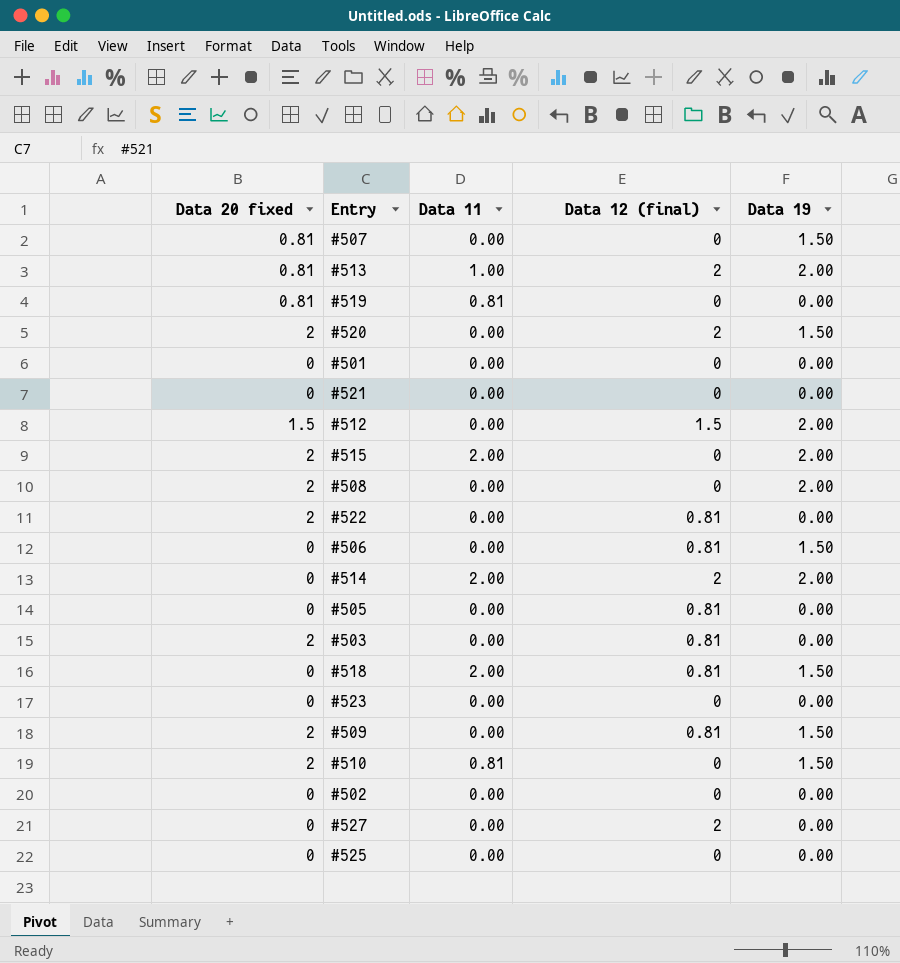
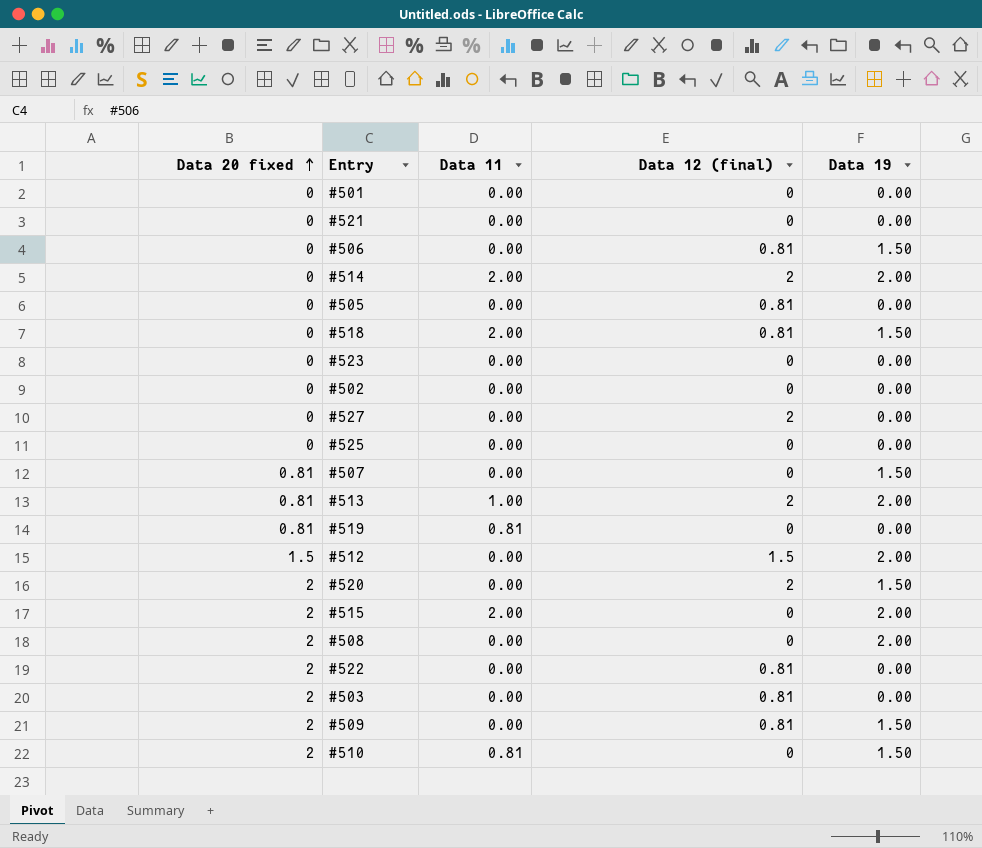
row order: none -> Data 20 fixed ascending

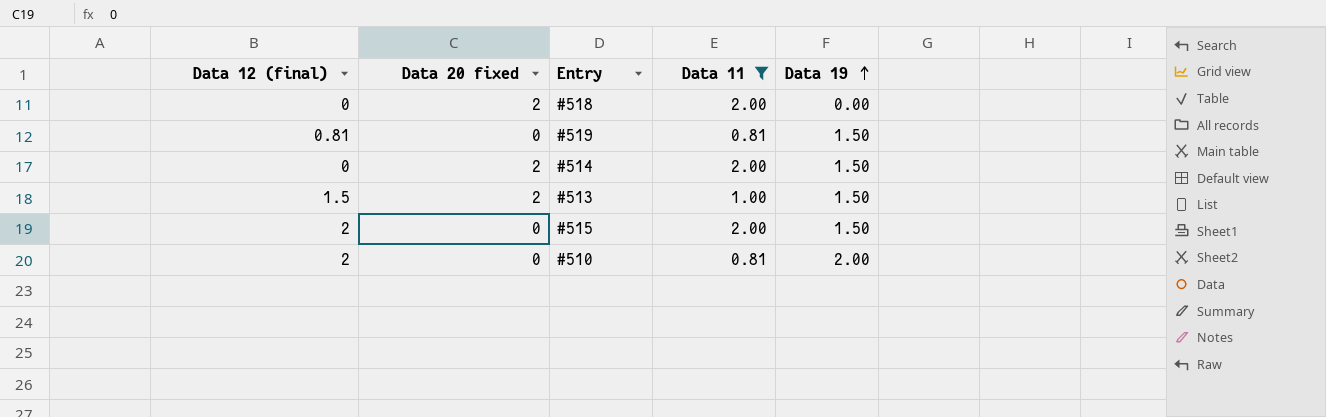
filter: none -> Data 11 != 0.00
row order: Data 20 fixed ascending -> Data 19 ascending
column Data 12 (final) | position: 4 -> 1
#518 | Data 12 (final): 0.81 -> 0
#518 | Data 20 fixed: 0 -> 2
#518 | Data 19: 1.50 -> 0.00
#519 | Data 12 (final): 0 -> 0.81
#519 | Data 20 fixed: 0.81 -> 0
#519 | Data 19: 0.00 -> 1.50
#514 | Data 12 (final): 2 -> 0
#514 | Data 20 fixed: 0 -> 2
#514 | Data 19: 2.00 -> 1.50
#513 | Data 12 (final): 2 -> 1.5
#513 | Data 20 fixed: 0.81 -> 2
#513 | Data 19: 2.00 -> 1.50
#515 | Data 12 (final): 0 -> 2
#515 | Data 20 fixed: 2 -> 0
#515 | Data 19: 2.00 -> 1.50
#510 | Data 12 (final): 0 -> 2
#510 | Data 20 fixed: 2 -> 0
#510 | Data 19: 1.50 -> 2.00

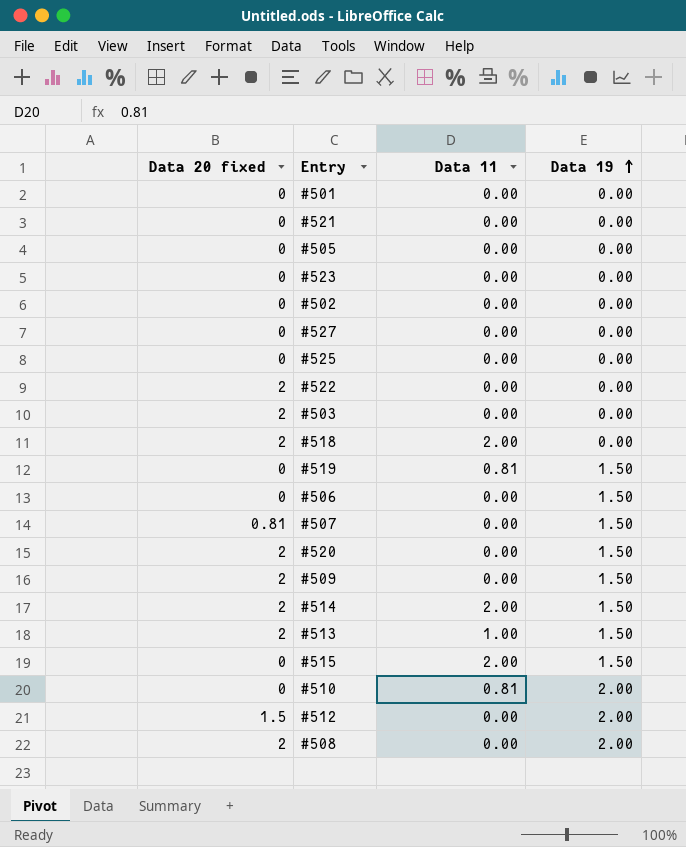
filter: Data 11 != 0.00 -> none
column Data 12 (final) | position: 1 -> none

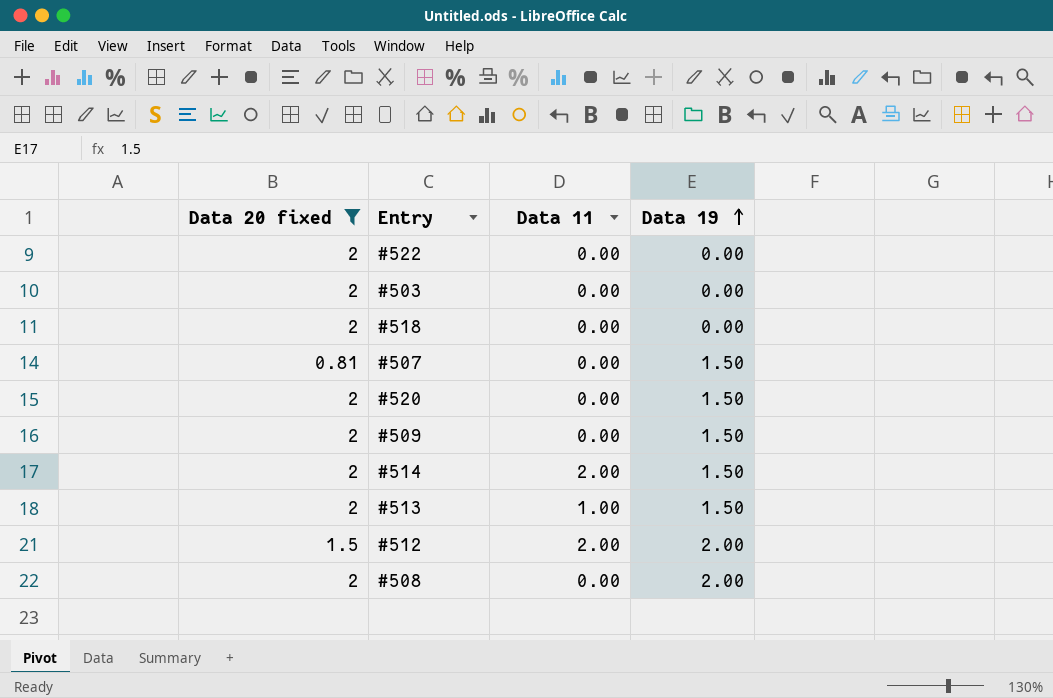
filter: none -> Data 20 fixed != 0
#518 | Data 11: 2.00 -> 0.00
#512 | Data 11: 0.00 -> 2.00

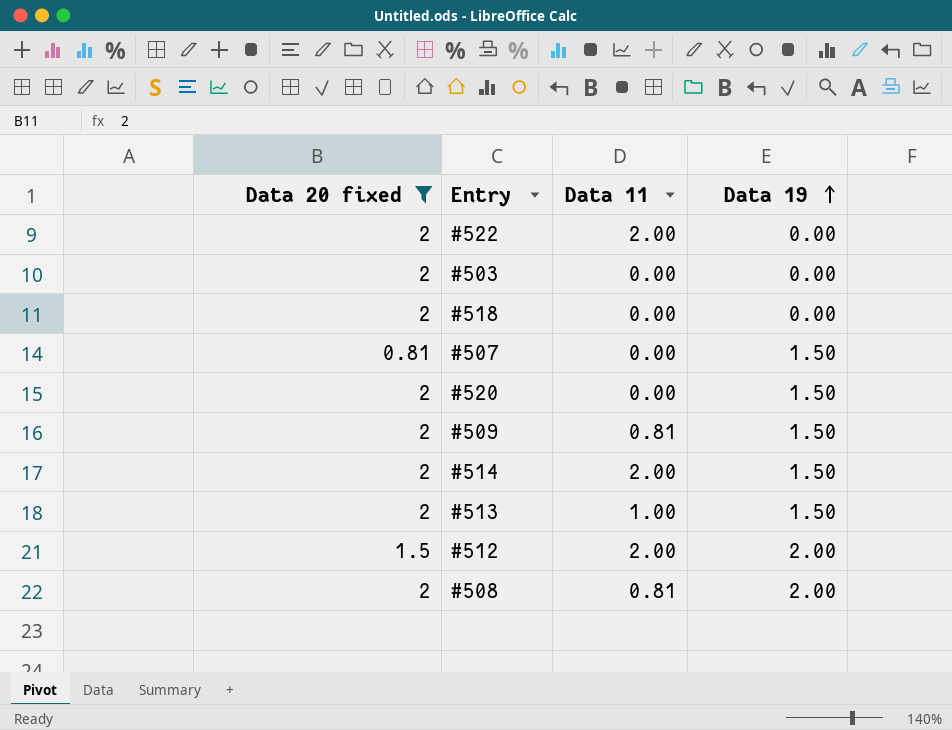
#522 | Data 11: 0.00 -> 2.00
#509 | Data 11: 0.00 -> 0.81
#508 | Data 11: 0.00 -> 0.81

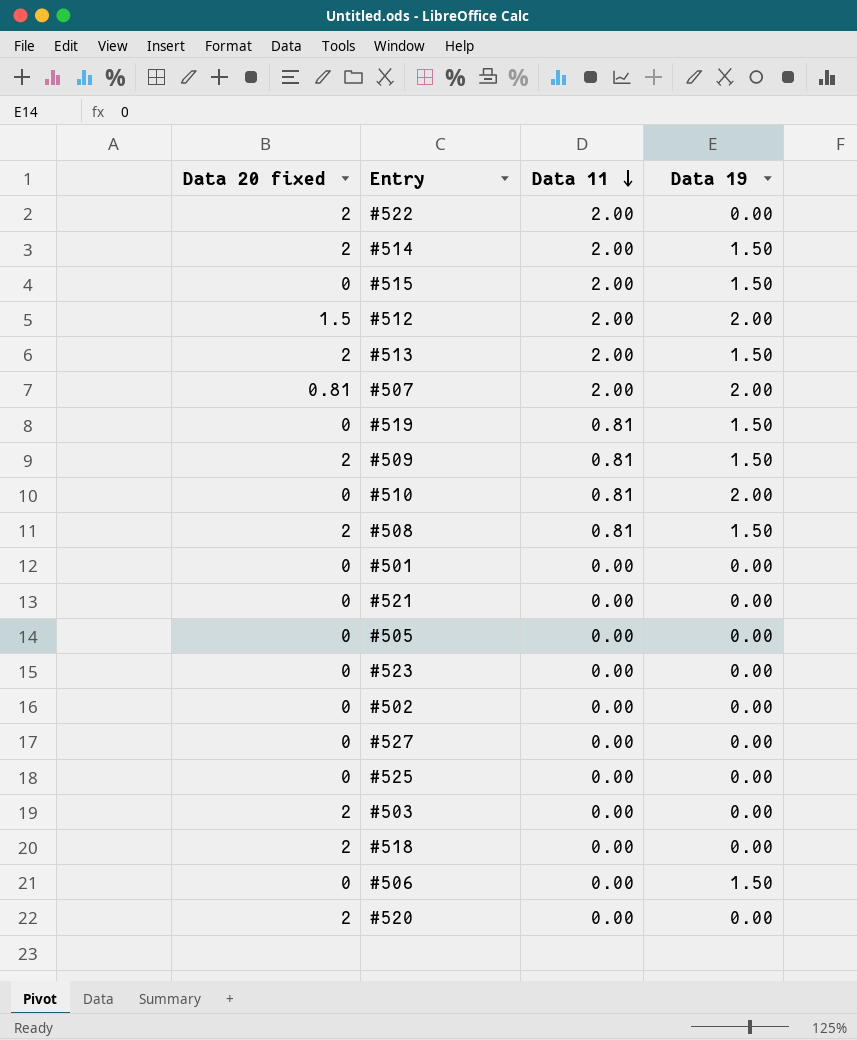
filter: Data 20 fixed != 0 -> none
row order: Data 19 ascending -> Data 11 descending
#513 | Data 11: 1.00 -> 2.00
#507 | Data 11: 0.00 -> 2.00
#507 | Data 19: 1.50 -> 2.00
#508 | Data 19: 2.00 -> 1.50
#520 | Data 19: 1.50 -> 0.00

